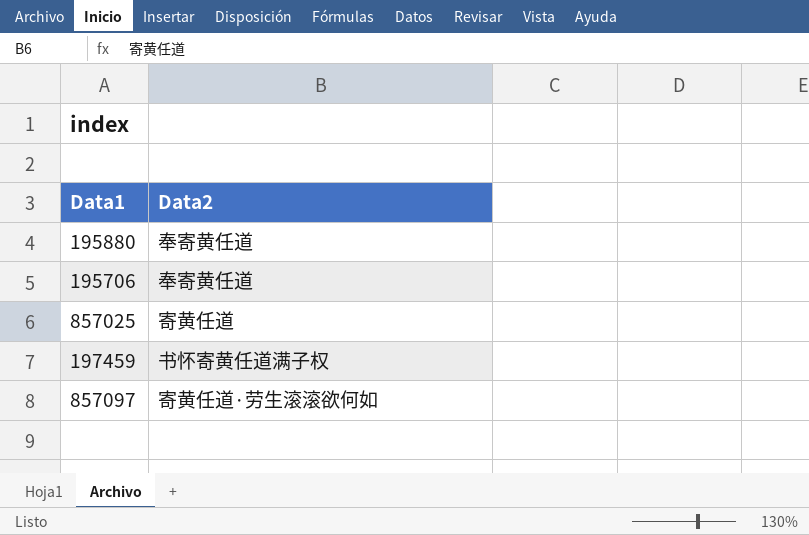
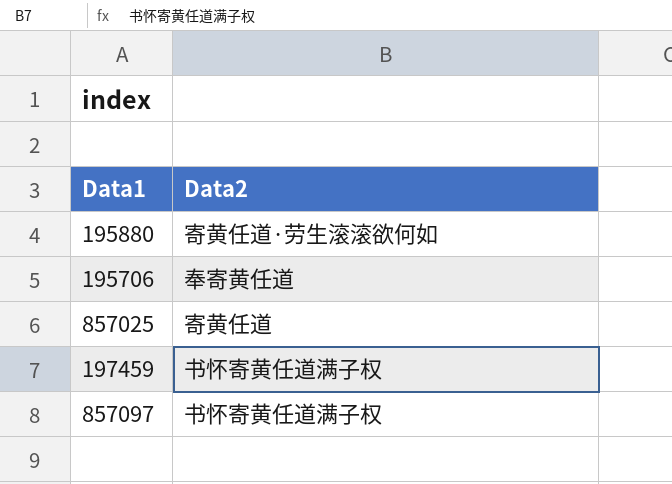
195880 | Data2: 奉寄黄任道 -> 寄黄任道·劳生滚滚欲何如
857097 | Data2: 寄黄任道·劳生滚滚欲何如 -> 书怀寄黄任道满子权

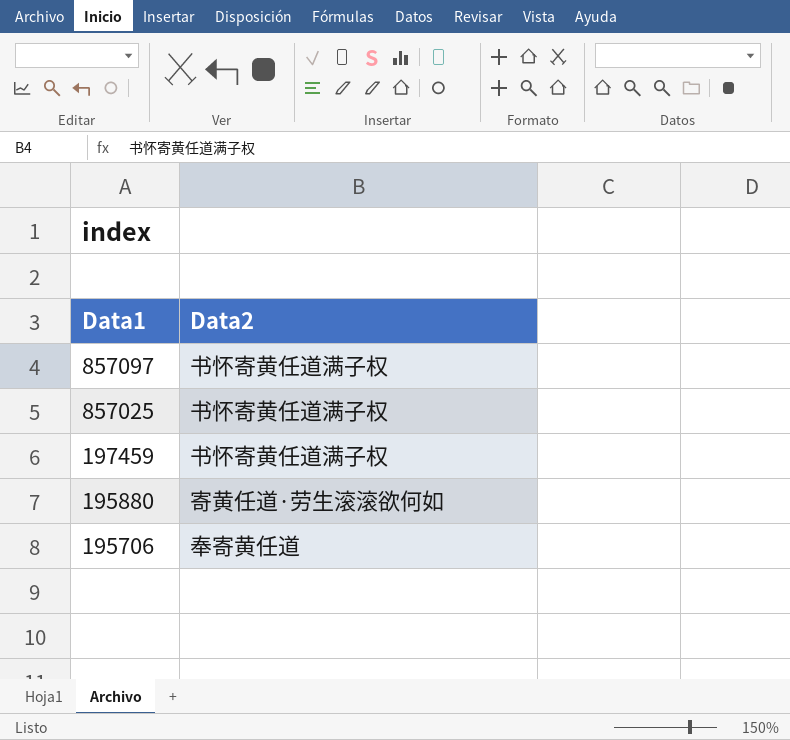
row order: none -> Data1 descending
857025 | Data2: 寄黄任道 -> 书怀寄黄任道满子权

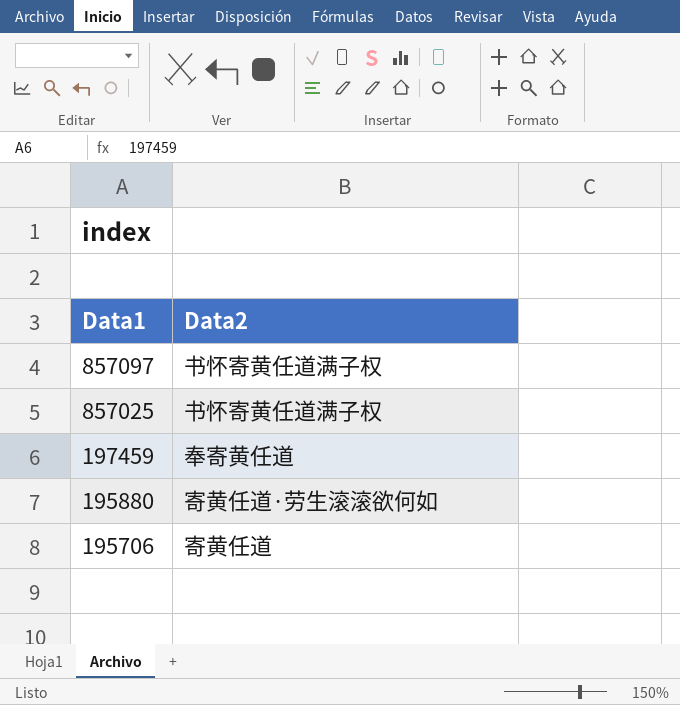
197459 | Data2: 书怀寄黄任道满子权 -> 奉寄黄任道
195706 | Data2: 奉寄黄任道 -> 寄黄任道

